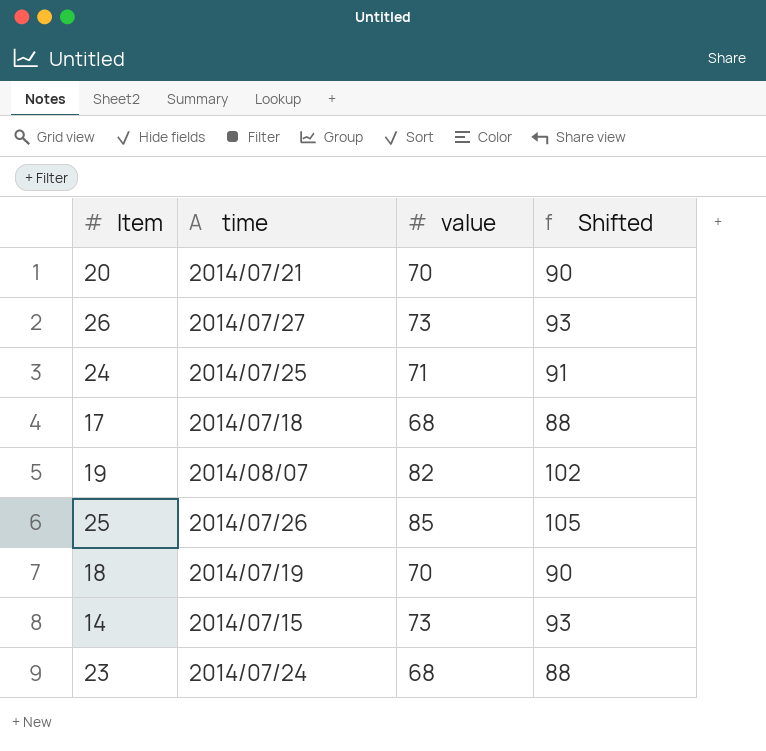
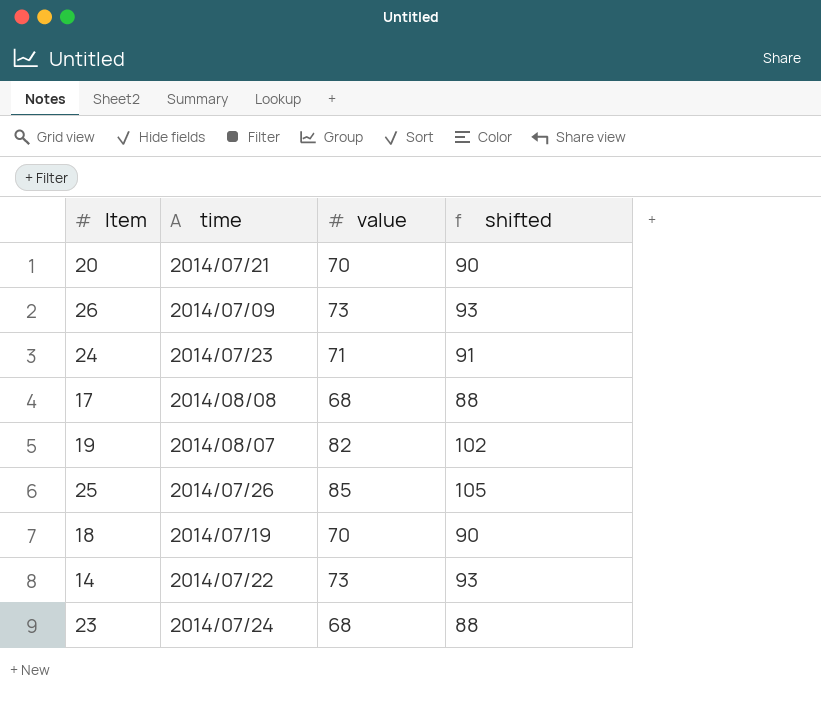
column name: Shifted -> shifted
26 | time: 2014/07/27 -> 2014/07/09
24 | time: 2014/07/25 -> 2014/07/23
17 | time: 2014/07/18 -> 2014/08/08
14 | time: 2014/07/15 -> 2014/07/22

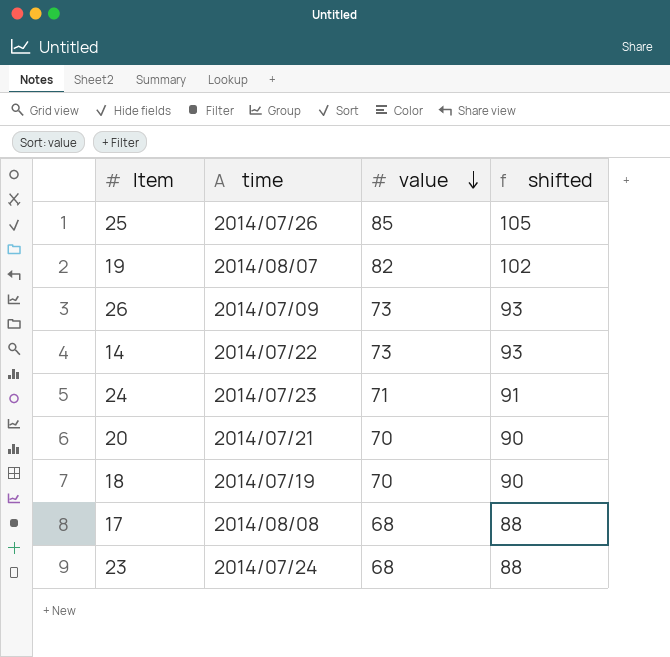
row order: none -> value descending

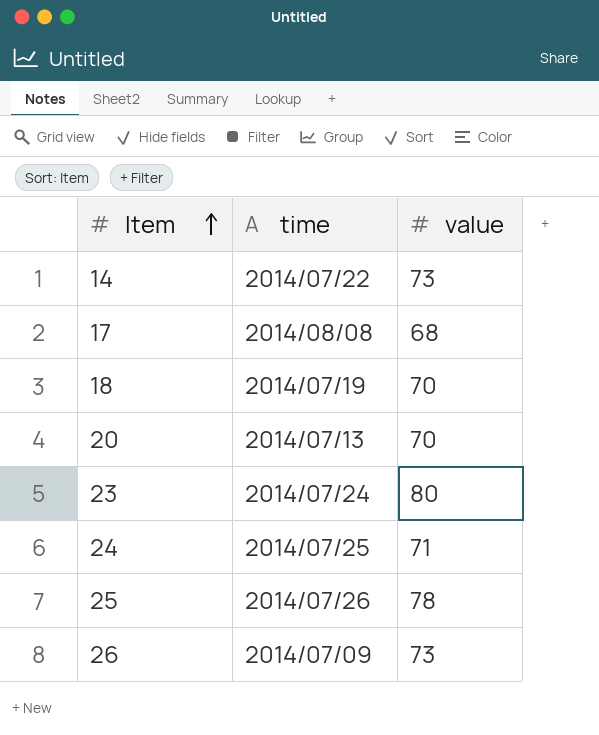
row order: value descending -> Item ascending
column shifted | formula: [value] + 20 -> none
row 19: 2014/08/07 | 82 | 102 -> none
20 | time: 2014/07/21 -> 2014/07/13
23 | value: 68 -> 80
24 | time: 2014/07/23 -> 2014/07/25
25 | value: 85 -> 78

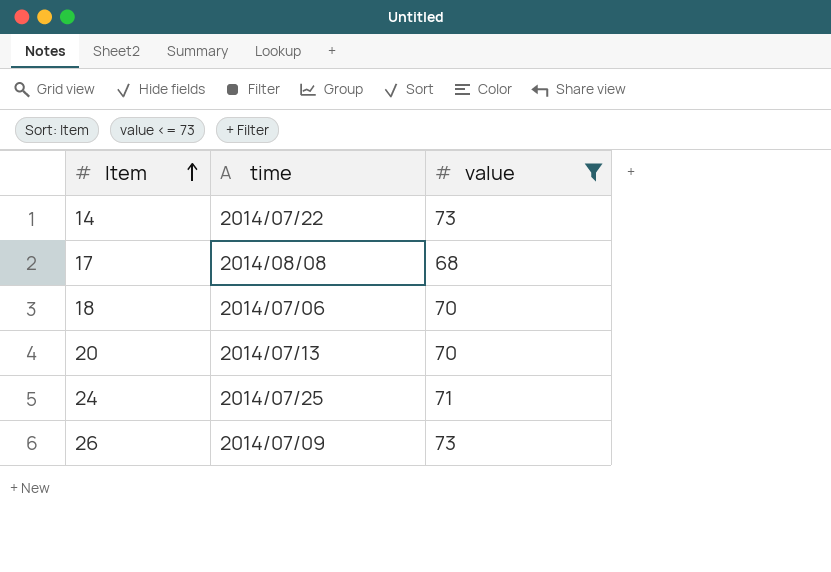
filter: none -> value <= 73
18 | time: 2014/07/19 -> 2014/07/06

